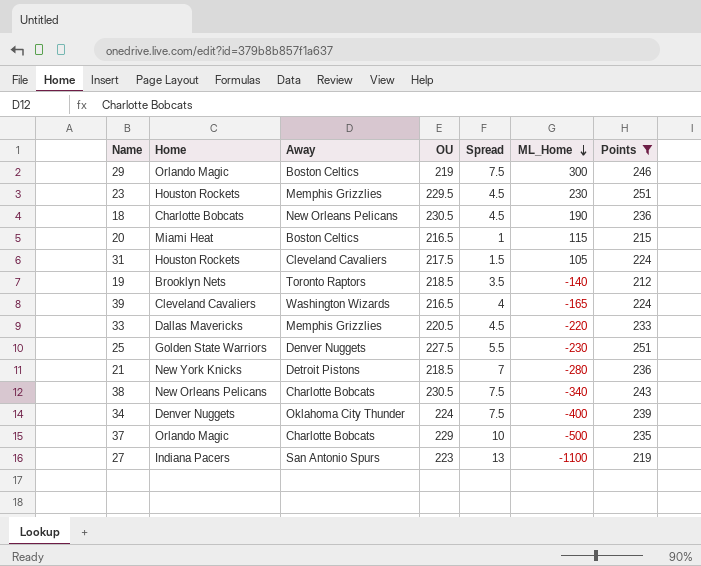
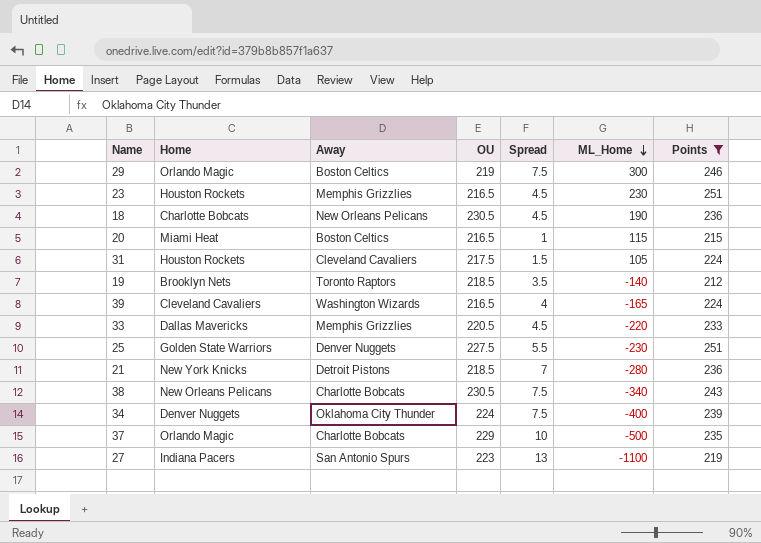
23 | OU: 229.5 -> 216.5

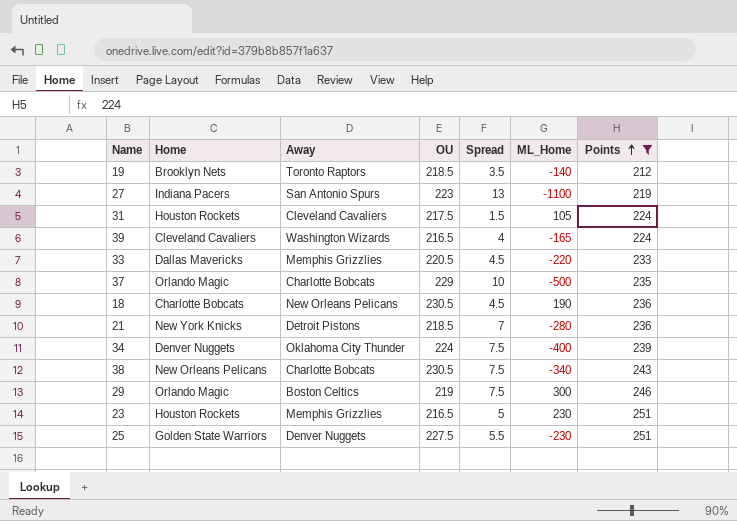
row order: ML_Home descending -> Points ascending
row 20: Miami Heat | Boston Celtics | 216.5 | 1 | 115 | 215 -> none
23 | Spread: 4.5 -> 5

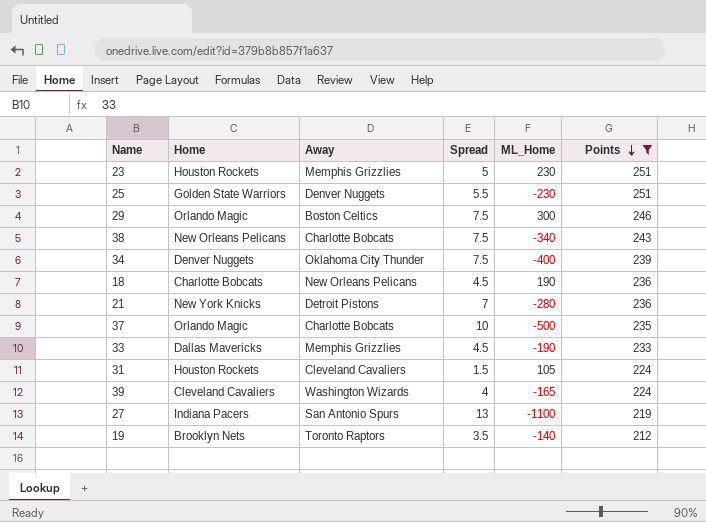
row order: Points ascending -> Points descending
column OU | position: 4 -> none
33 | ML_Home: -220 -> -190

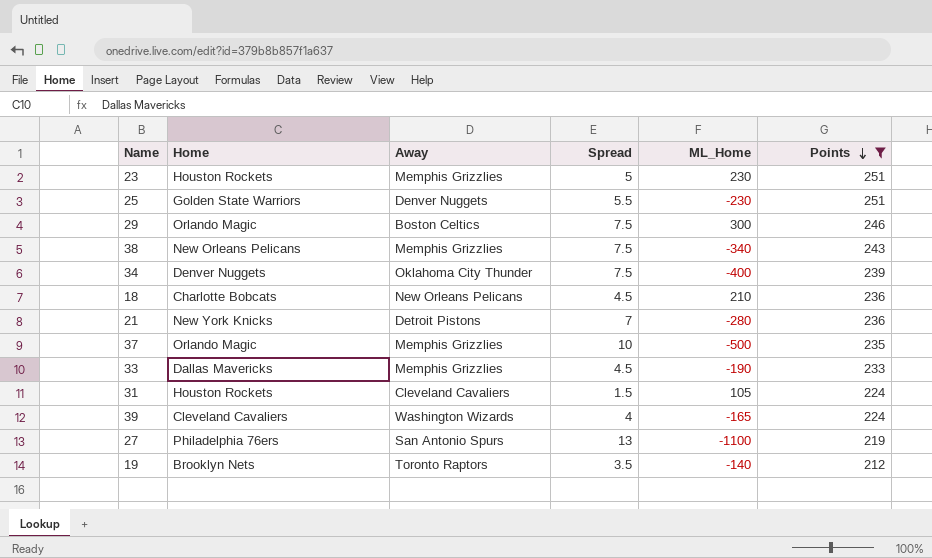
38 | Away: Charlotte Bobcats -> Memphis Grizzlies
18 | ML_Home: 190 -> 210
37 | Away: Charlotte Bobcats -> Memphis Grizzlies
27 | Home: Indiana Pacers -> Philadelphia 76ers

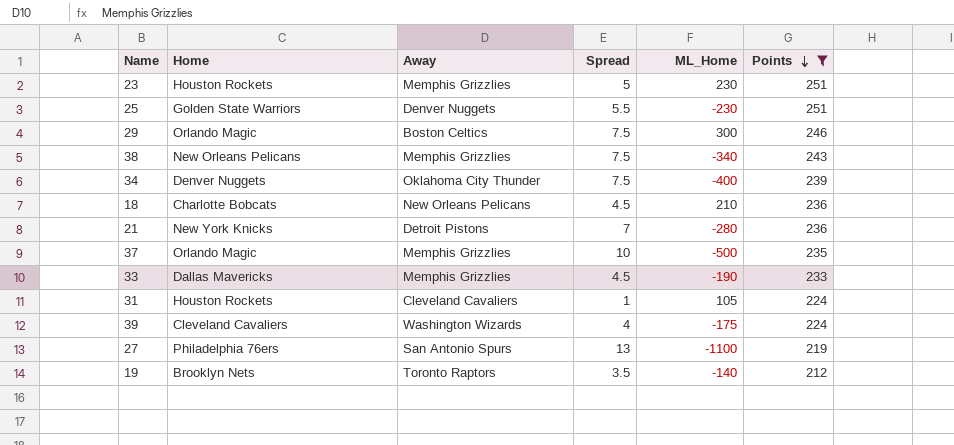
31 | Spread: 1.5 -> 1
39 | ML_Home: -165 -> -175

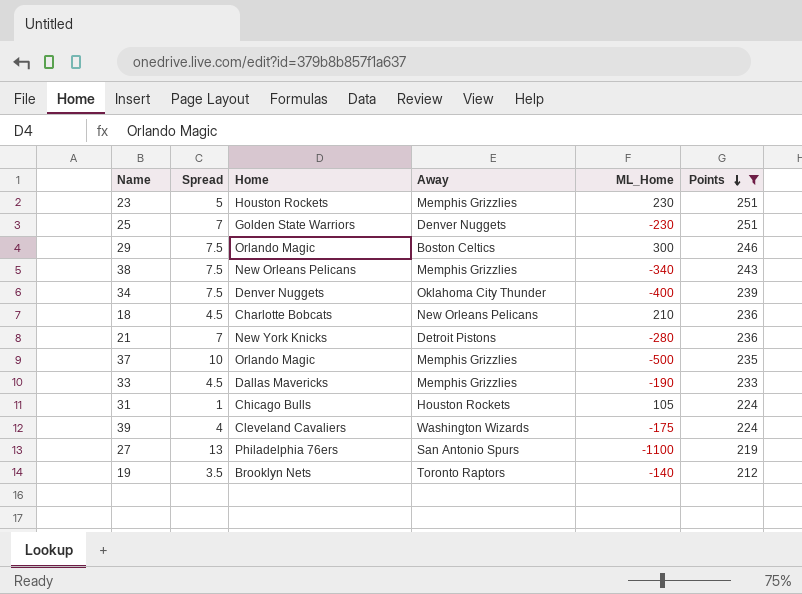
column Spread | position: 4 -> 2
25 | Spread: 5.5 -> 7
31 | Home: Houston Rockets -> Chicago Bulls
31 | Away: Cleveland Cavaliers -> Houston Rockets

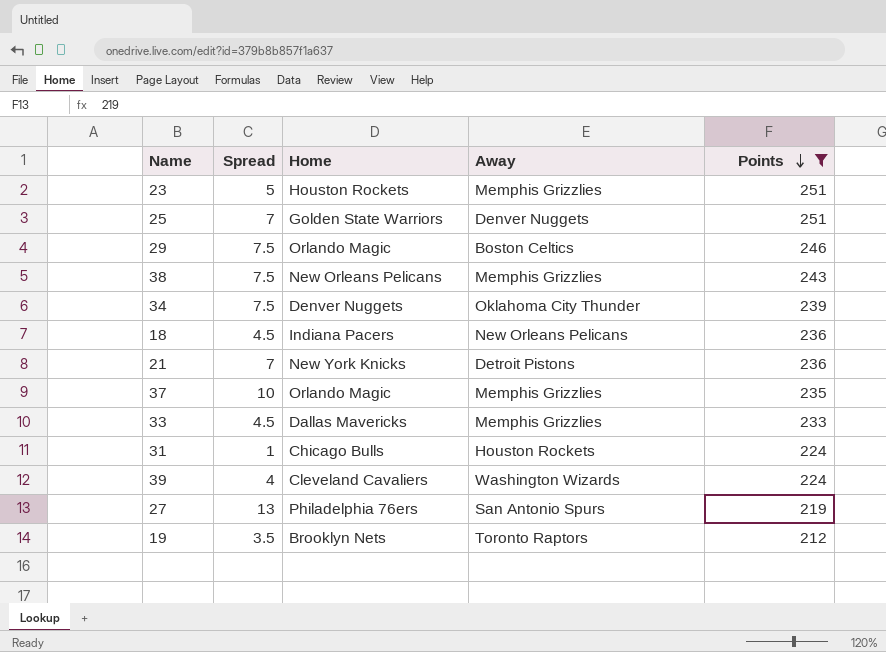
column ML_Home | position: 5 -> none
18 | Home: Charlotte Bobcats -> Indiana Pacers

